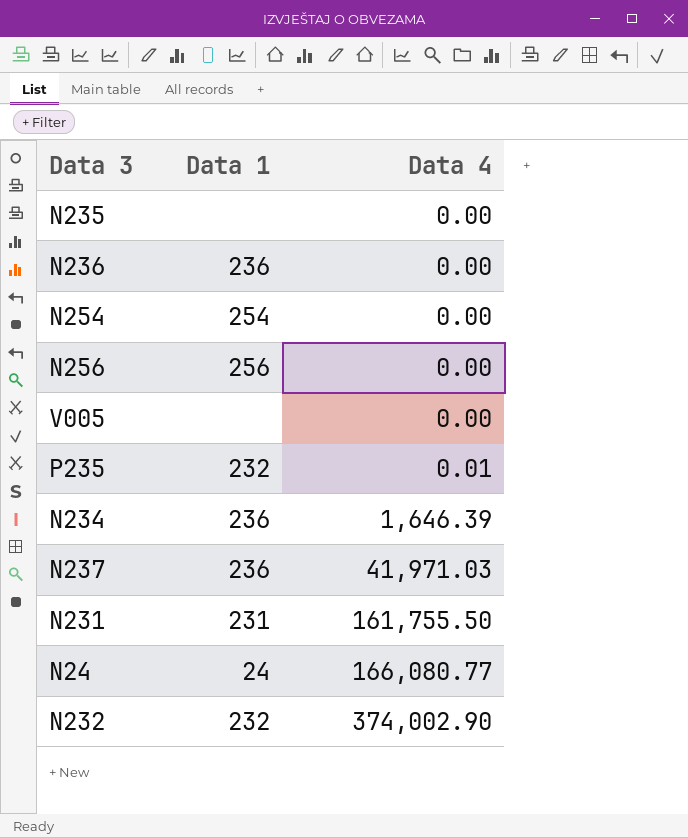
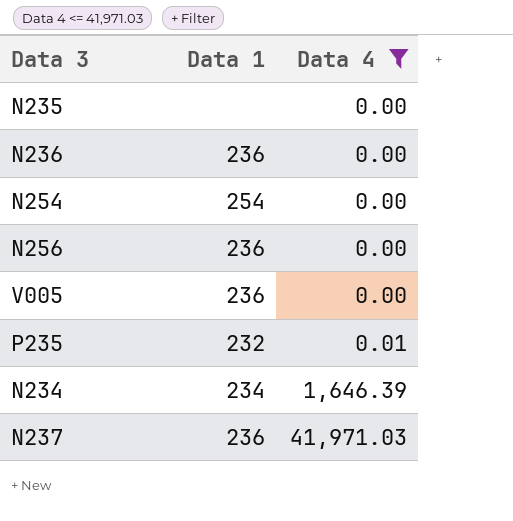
filter: none -> Data 4 <= 41,971.03
N256 | Data 1: 256 -> 236
V005 | Data 1: none -> 236
N234 | Data 1: 236 -> 234

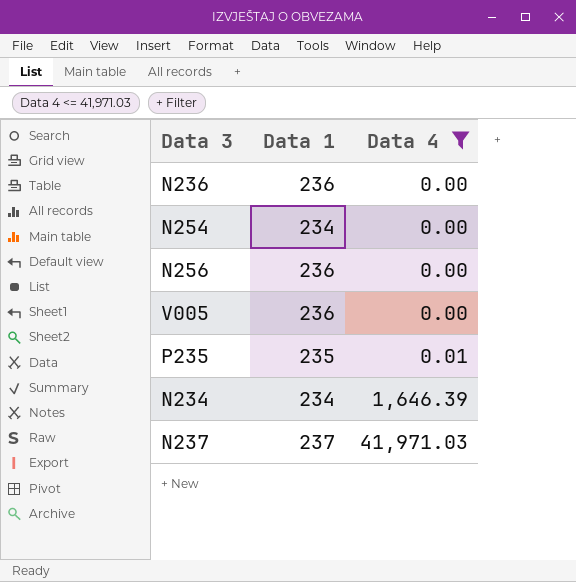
row N235: none | 0.00 -> none
N254 | Data 1: 254 -> 234
P235 | Data 1: 232 -> 235
N237 | Data 1: 236 -> 237

